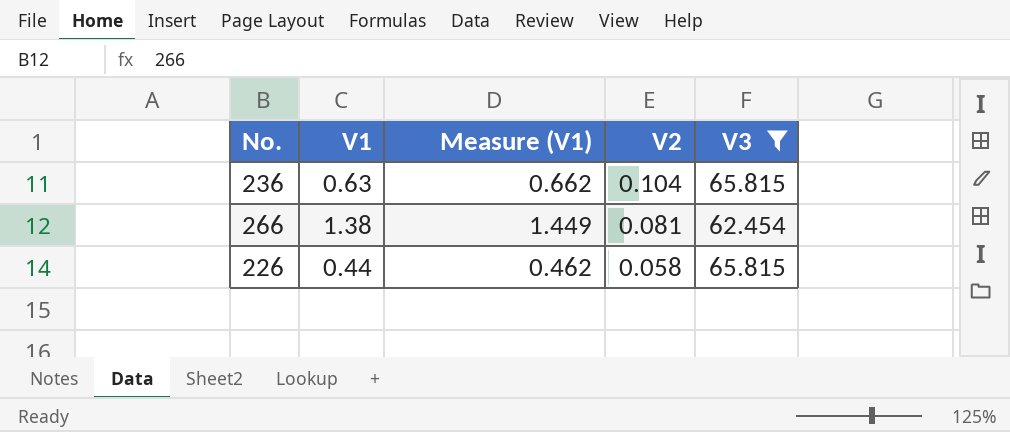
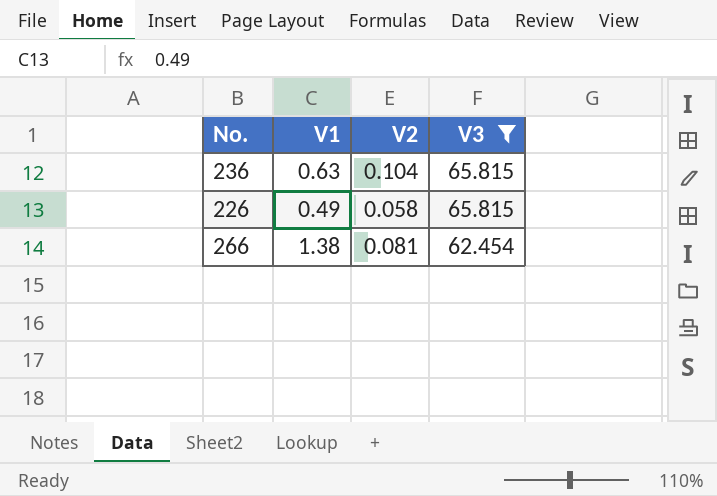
row order: V2 descending -> V3 descending
column Measure (V1) | formula: [V1] * 1.05 -> none
226 | V1: 0.44 -> 0.49

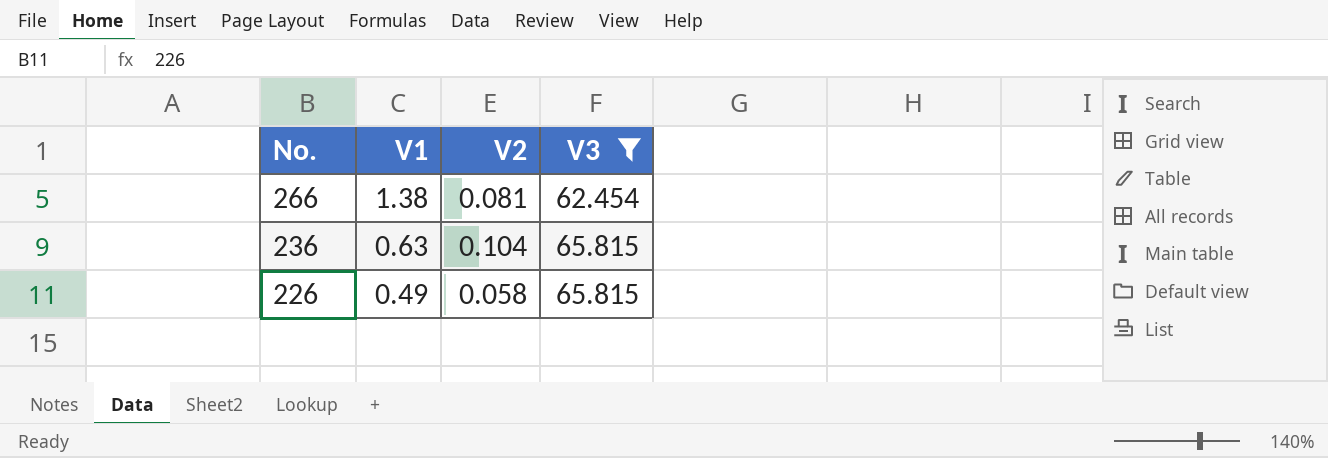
row order: V3 descending -> No. descending

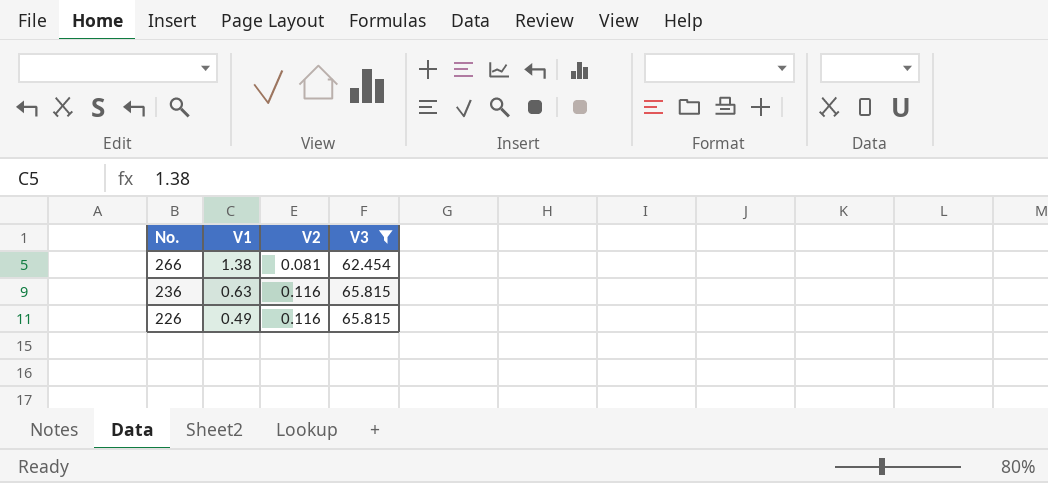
236 | V2: 0.104 -> 0.116
226 | V2: 0.058 -> 0.116

